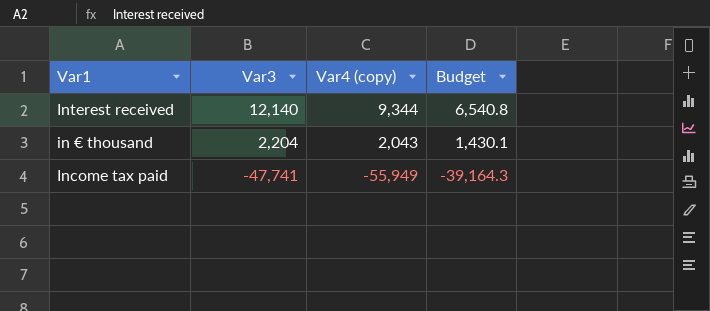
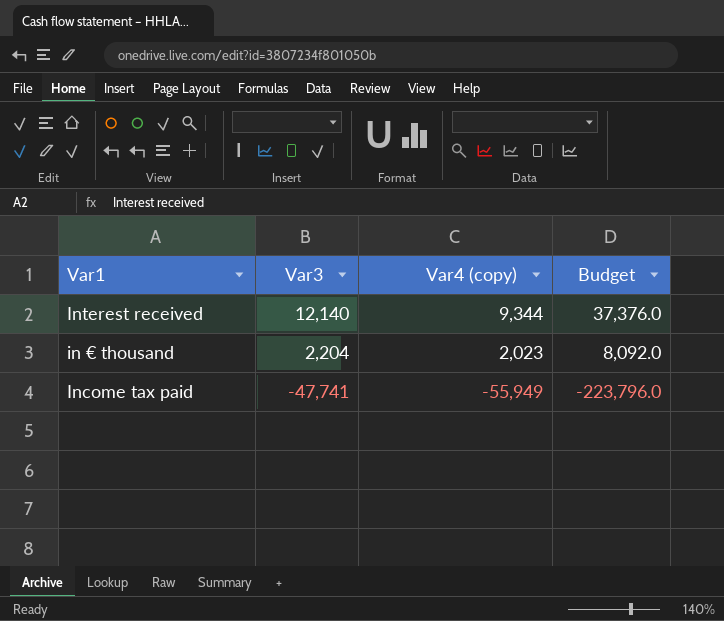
column Budget | formula: [Var4 (copy)] * 0.7 -> [Var4 (copy)] * 4
in € thousand | Var4 (copy): 2,043 -> 2,023

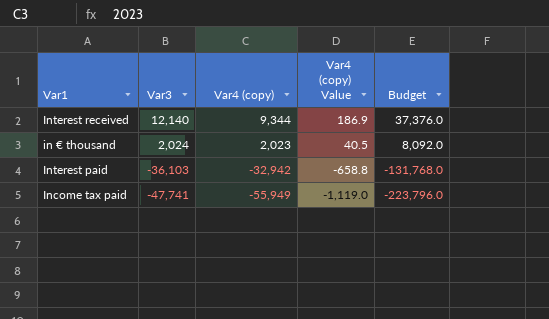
column Var4 (copy) Value | formula: none -> [Var4 (copy)] * 0.02
in € thousand | Var3: 2,204 -> 2,024
row Interest paid: none -> -36,103 | -32,942 | -658.8 | -131,768.0

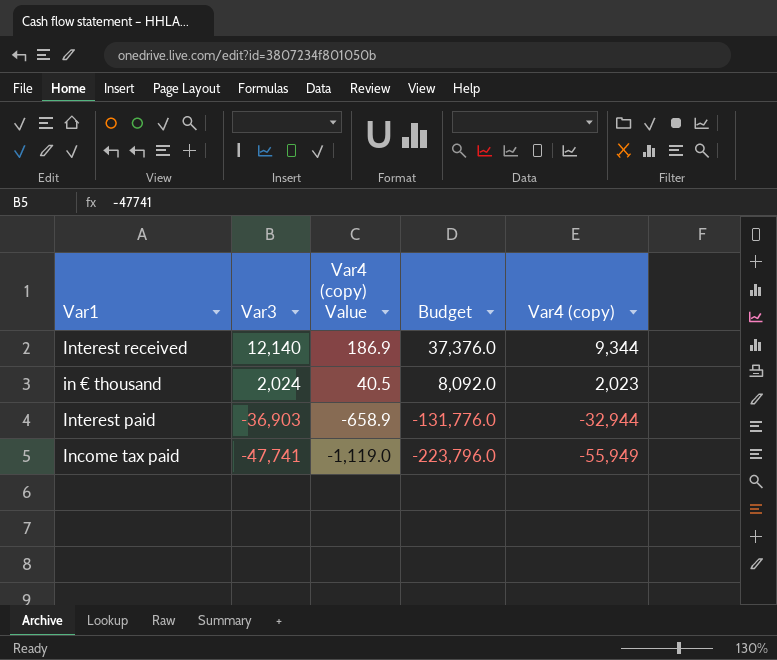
column Var4 (copy) | position: 3 -> 5
Interest paid | Var3: -36,103 -> -36,903
Interest paid | Var4 (copy) Value: -658.8 -> -658.9
Interest paid | Budget: -131,768.0 -> -131,776.0
Interest paid | Var4 (copy): -32,942 -> -32,944

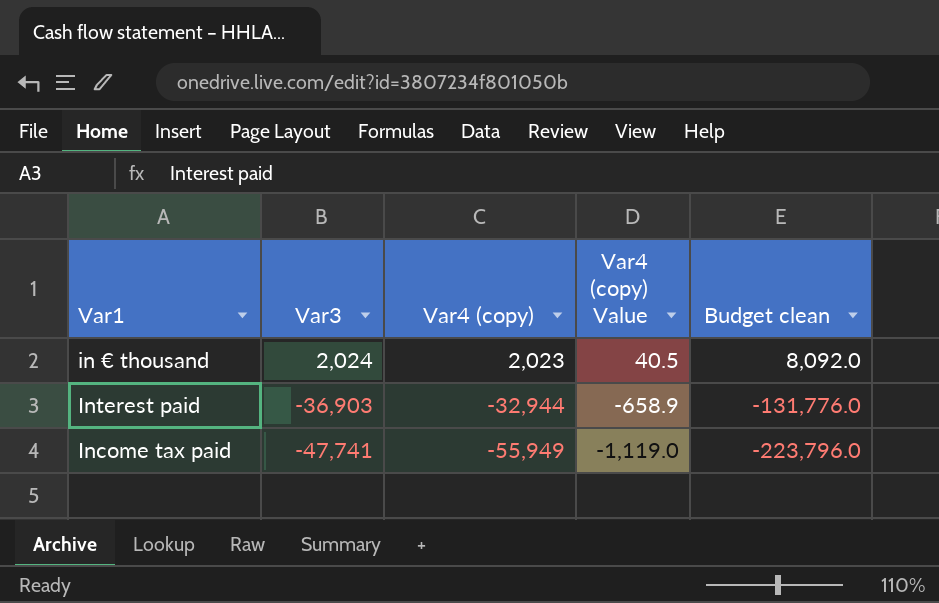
column Var4 (copy) | position: 5 -> 3
column name: Budget -> Budget clean
row Interest received: 12,140 | 186.9 | 37,376.0 | 9,344 -> none

